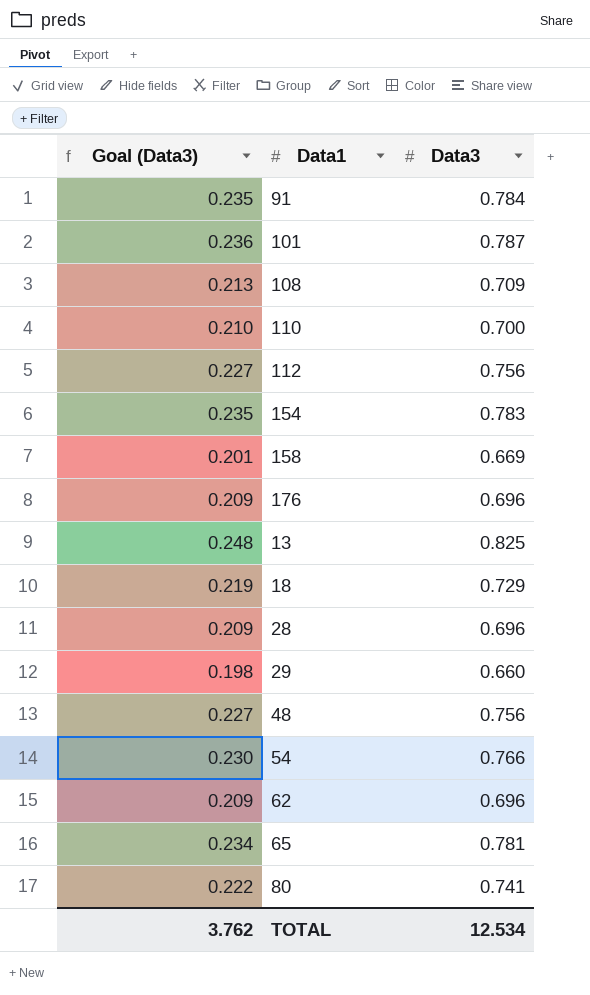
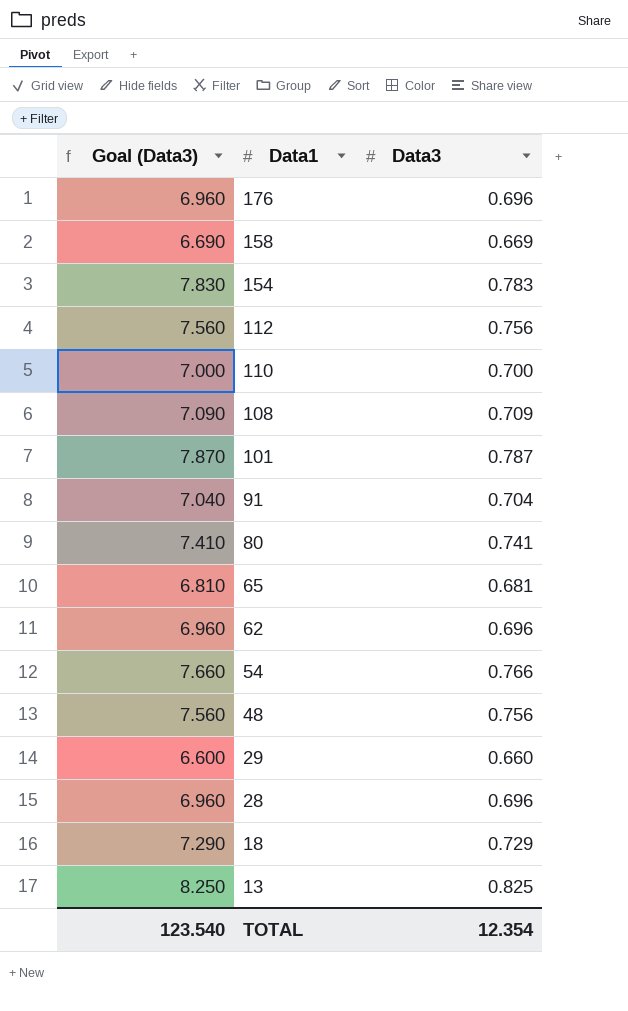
row order: none -> Data1 descending
column Goal (Data3) | formula: [Data3] * 0.3 -> [Data3] * 10
91 | Data3: 0.784 -> 0.704
65 | Data3: 0.781 -> 0.681
TOTAL | Goal (Data3): 3.762 -> 123.540
TOTAL | Data3: 12.534 -> 12.354

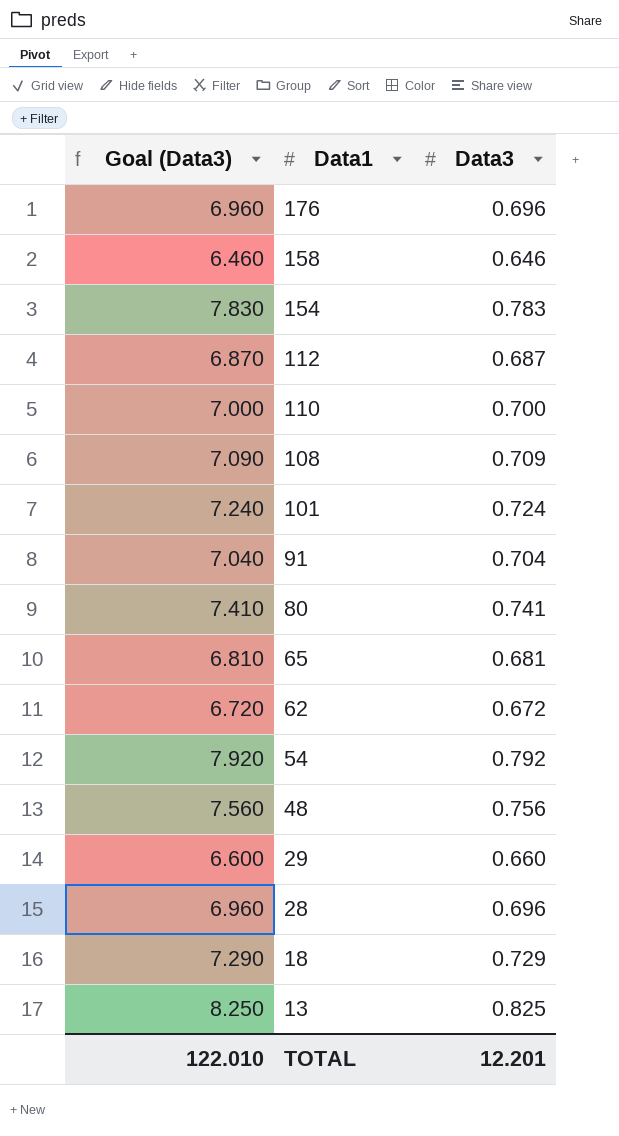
158 | Goal (Data3): 6.690 -> 6.460
158 | Data3: 0.669 -> 0.646
112 | Goal (Data3): 7.560 -> 6.870
112 | Data3: 0.756 -> 0.687
101 | Goal (Data3): 7.870 -> 7.240
101 | Data3: 0.787 -> 0.724
62 | Goal (Data3): 6.960 -> 6.720
62 | Data3: 0.696 -> 0.672
54 | Goal (Data3): 7.660 -> 7.920
54 | Data3: 0.766 -> 0.792
TOTAL | Goal (Data3): 123.540 -> 122.010
TOTAL | Data3: 12.354 -> 12.201

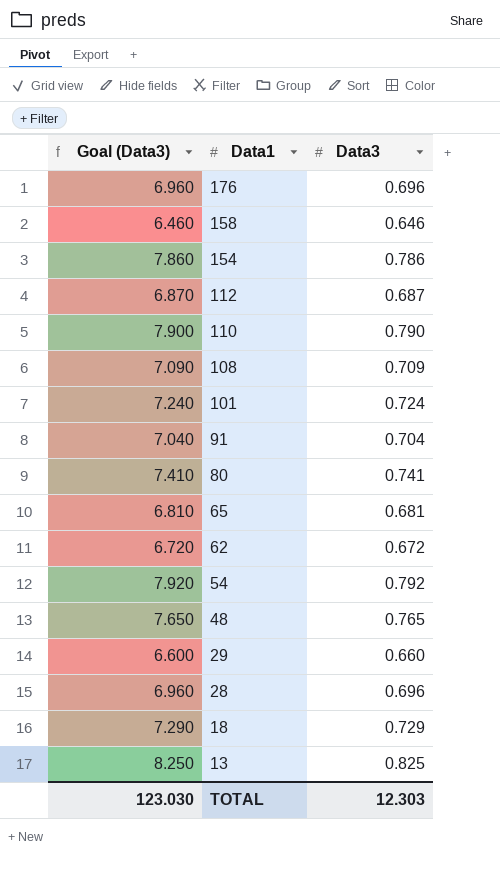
154 | Goal (Data3): 7.830 -> 7.860
154 | Data3: 0.783 -> 0.786
110 | Goal (Data3): 7.000 -> 7.900
110 | Data3: 0.700 -> 0.790
48 | Goal (Data3): 7.560 -> 7.650
48 | Data3: 0.756 -> 0.765
TOTAL | Goal (Data3): 122.010 -> 123.030
TOTAL | Data3: 12.201 -> 12.303

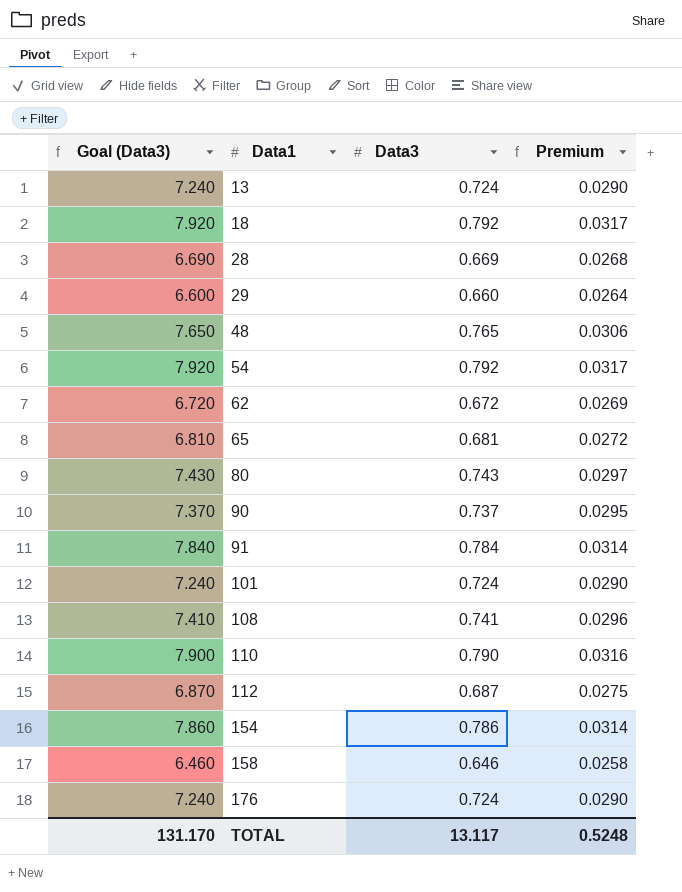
row order: Data1 descending -> Data1 ascending
column Premium | formula: none -> [Data3] * 0.04
13 | Goal (Data3): 8.250 -> 7.240
13 | Data3: 0.825 -> 0.724
18 | Goal (Data3): 7.290 -> 7.920
18 | Data3: 0.729 -> 0.792
28 | Goal (Data3): 6.960 -> 6.690
28 | Data3: 0.696 -> 0.669
80 | Goal (Data3): 7.410 -> 7.430
80 | Data3: 0.741 -> 0.743
row 90: none -> 7.370 | 0.737 | 0.0295
91 | Goal (Data3): 7.040 -> 7.840
91 | Data3: 0.704 -> 0.784
108 | Goal (Data3): 7.090 -> 7.410
108 | Data3: 0.709 -> 0.741
176 | Goal (Data3): 6.960 -> 7.240
176 | Data3: 0.696 -> 0.724
TOTAL | Goal (Data3): 123.030 -> 131.170
TOTAL | Data3: 12.303 -> 13.117

